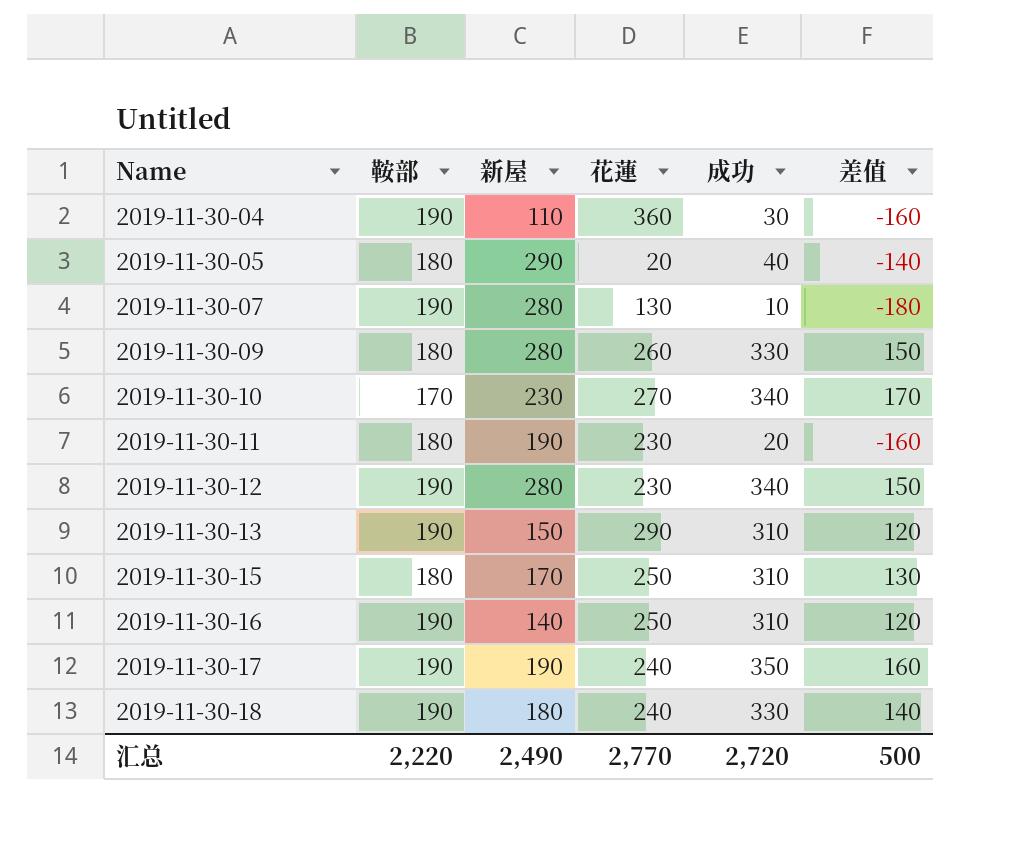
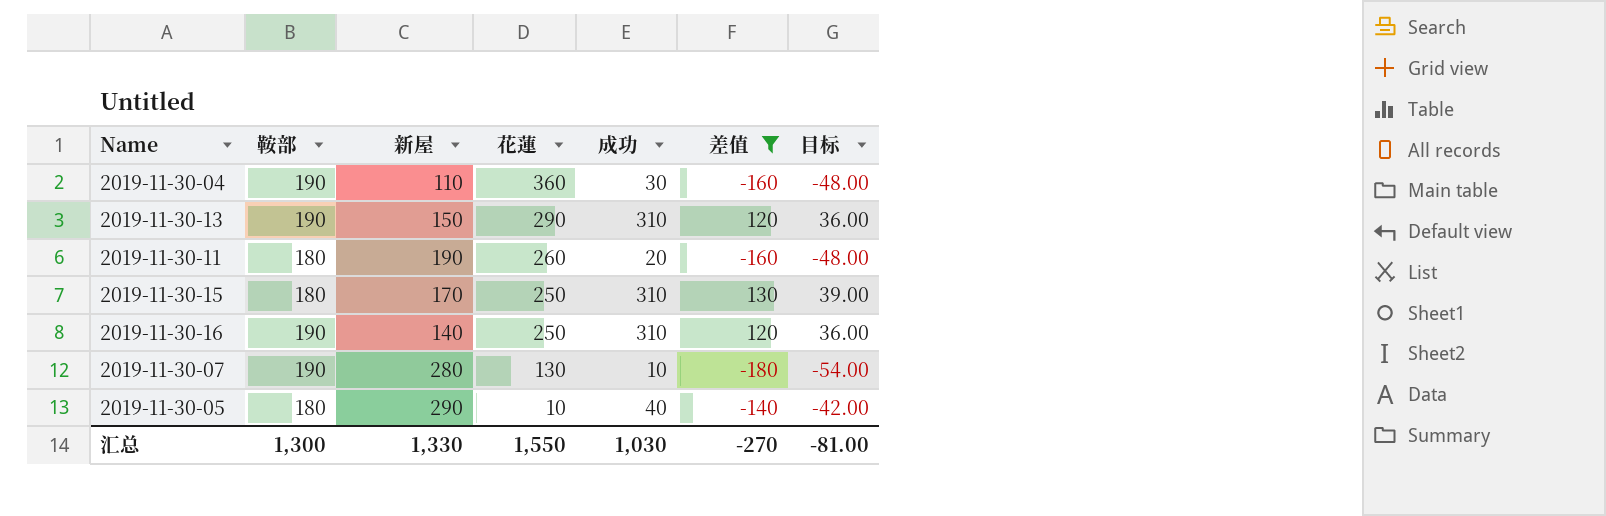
filter: none -> 差值 <= 130
row order: Name ascending -> 花蓮 descending
column 目标 | formula: none -> [差值] * 0.3
2019-11-30-11 | 花蓮: 230 -> 260
2019-11-30-05 | 花蓮: 20 -> 10
汇总 | 鞍部: 2,220 -> 1,300
汇总 | 新屋: 2,490 -> 1,330
汇总 | 花蓮: 2,770 -> 1,550
汇总 | 成功: 2,720 -> 1,030
汇总 | 差值: 500 -> -270

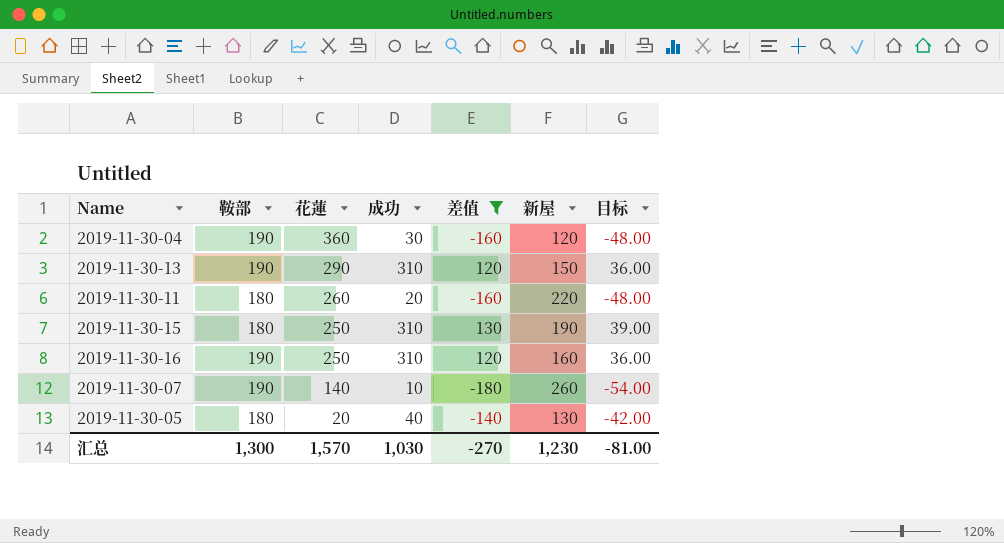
column 新屋 | position: 3 -> 6
2019-11-30-04 | 新屋: 110 -> 120
2019-11-30-11 | 新屋: 190 -> 220
2019-11-30-15 | 新屋: 170 -> 190
2019-11-30-16 | 新屋: 140 -> 160
2019-11-30-07 | 花蓮: 130 -> 140
2019-11-30-07 | 新屋: 280 -> 260
2019-11-30-05 | 花蓮: 10 -> 20
2019-11-30-05 | 新屋: 290 -> 130
汇总 | 花蓮: 1,550 -> 1,570
汇总 | 新屋: 1,330 -> 1,230

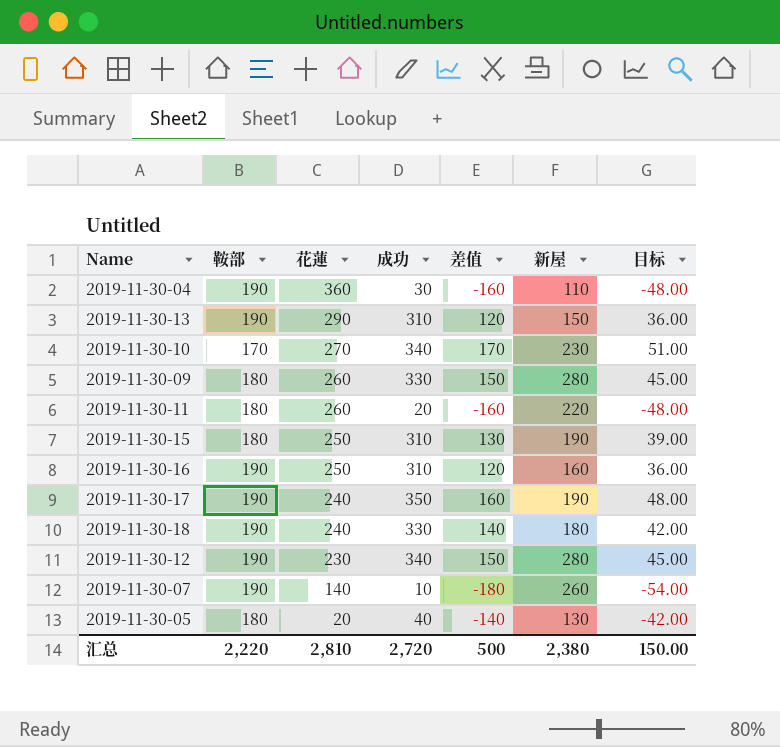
filter: 差值 <= 130 -> none
2019-11-30-04 | 新屋: 120 -> 110
汇总 | 鞍部: 1,300 -> 2,220
汇总 | 花蓮: 1,570 -> 2,810
汇总 | 成功: 1,030 -> 2,720
汇总 | 差值: -270 -> 500
汇总 | 新屋: 1,230 -> 2,380
汇总 | 目标: -81.00 -> 150.00

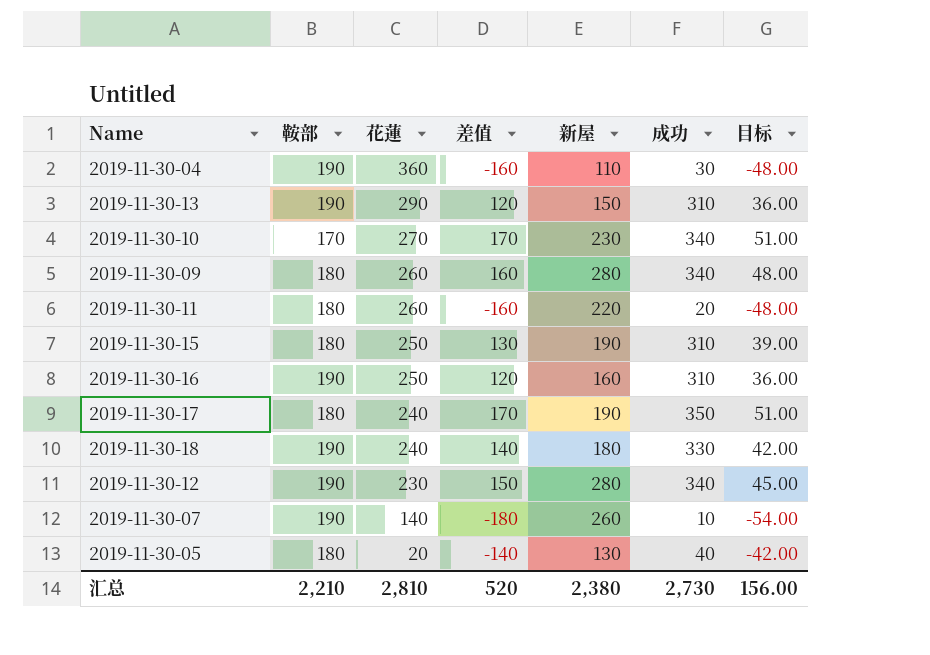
column 成功 | position: 4 -> 6
2019-11-30-09 | 差值: 150 -> 160
2019-11-30-09 | 成功: 330 -> 340
2019-11-30-09 | 目标: 45.00 -> 48.00
2019-11-30-17 | 鞍部: 190 -> 180
2019-11-30-17 | 差值: 160 -> 170
2019-11-30-17 | 目标: 48.00 -> 51.00
汇总 | 鞍部: 2,220 -> 2,210
汇总 | 差值: 500 -> 520
汇总 | 成功: 2,720 -> 2,730
汇总 | 目标: 150.00 -> 156.00

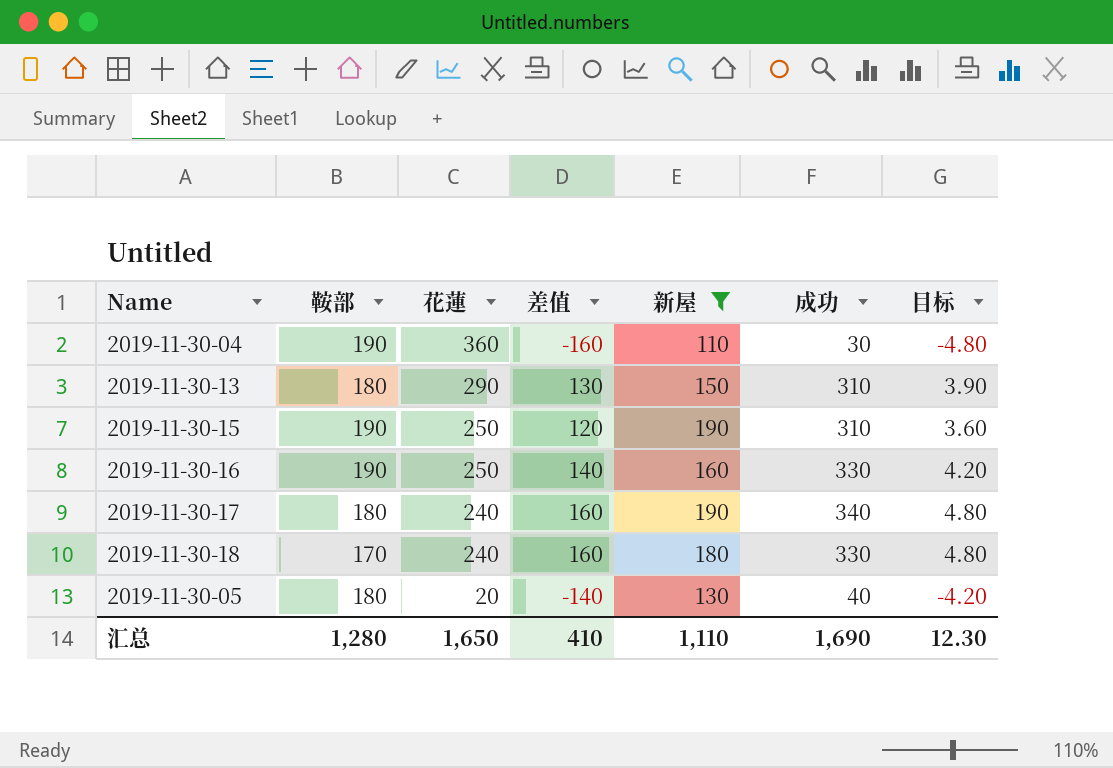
filter: none -> 新屋 <= 190
column 目标 | formula: [差值] * 0.3 -> [差值] * 0.03
2019-11-30-13 | 鞍部: 190 -> 180
2019-11-30-13 | 差值: 120 -> 130
2019-11-30-15 | 鞍部: 180 -> 190
2019-11-30-15 | 差值: 130 -> 120
2019-11-30-16 | 差值: 120 -> 140
2019-11-30-16 | 成功: 310 -> 330
2019-11-30-17 | 差值: 170 -> 160
2019-11-30-17 | 成功: 350 -> 340
2019-11-30-18 | 鞍部: 190 -> 170
2019-11-30-18 | 差值: 140 -> 160
汇总 | 鞍部: 2,210 -> 1,280
汇总 | 花蓮: 2,810 -> 1,650
汇总 | 差值: 520 -> 410
汇总 | 新屋: 2,380 -> 1,110
汇总 | 成功: 2,730 -> 1,690
汇总 | 目标: 156.00 -> 12.30

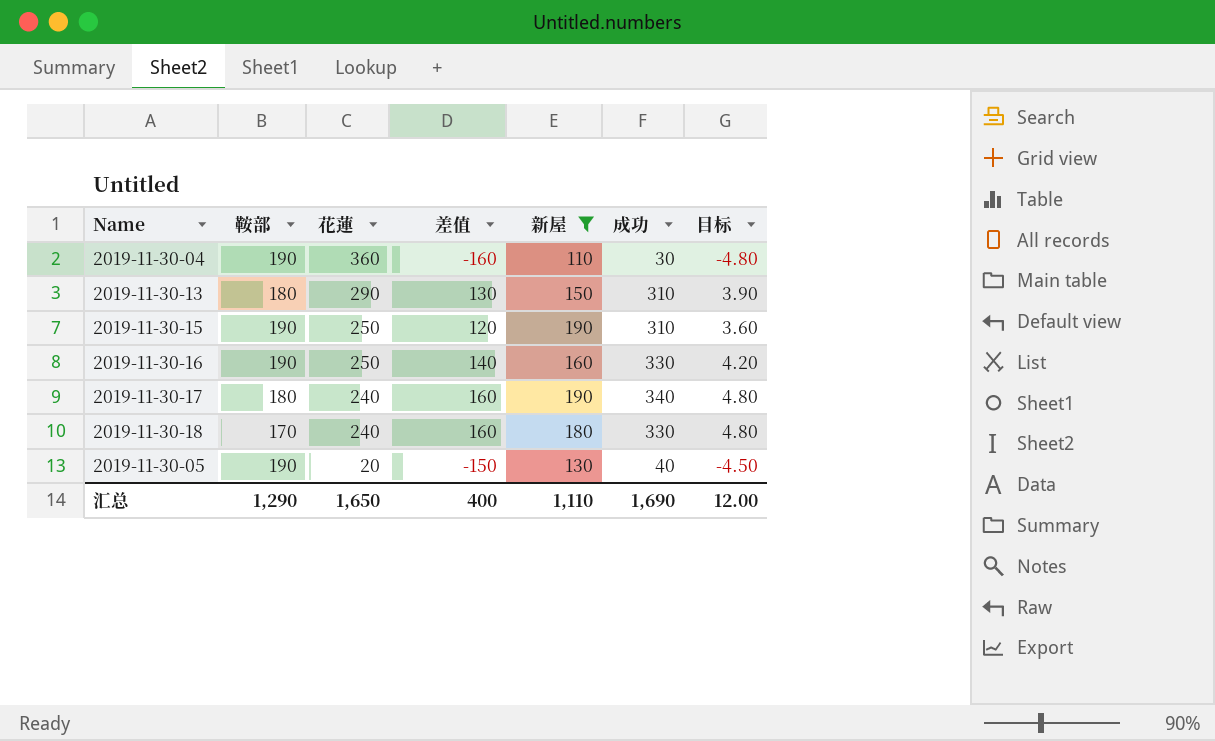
2019-11-30-05 | 鞍部: 180 -> 190
2019-11-30-05 | 差值: -140 -> -150
2019-11-30-05 | 目标: -4.20 -> -4.50
汇总 | 鞍部: 1,280 -> 1,290
汇总 | 差值: 410 -> 400
汇总 | 目标: 12.30 -> 12.00

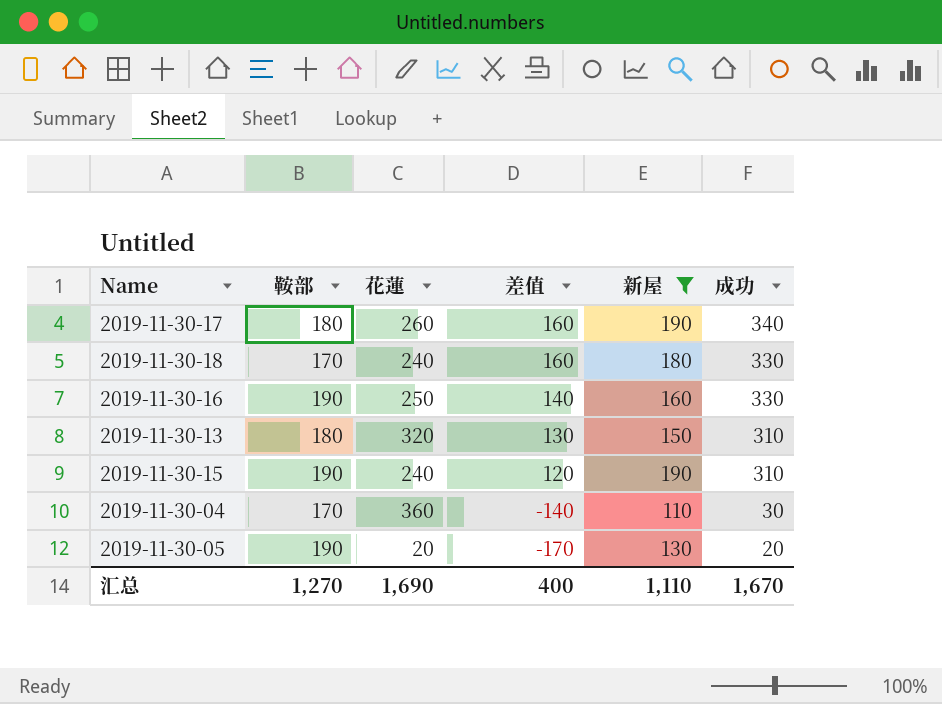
row order: 花蓮 descending -> 差值 descending
column 目标 | formula: [差值] * 0.03 -> none
2019-11-30-17 | 花蓮: 240 -> 260
2019-11-30-13 | 花蓮: 290 -> 320
2019-11-30-15 | 花蓮: 250 -> 240
2019-11-30-04 | 鞍部: 190 -> 170
2019-11-30-04 | 差值: -160 -> -140
2019-11-30-05 | 差值: -150 -> -170
2019-11-30-05 | 成功: 40 -> 20
汇总 | 鞍部: 1,290 -> 1,270
汇总 | 花蓮: 1,650 -> 1,690
汇总 | 成功: 1,690 -> 1,670

